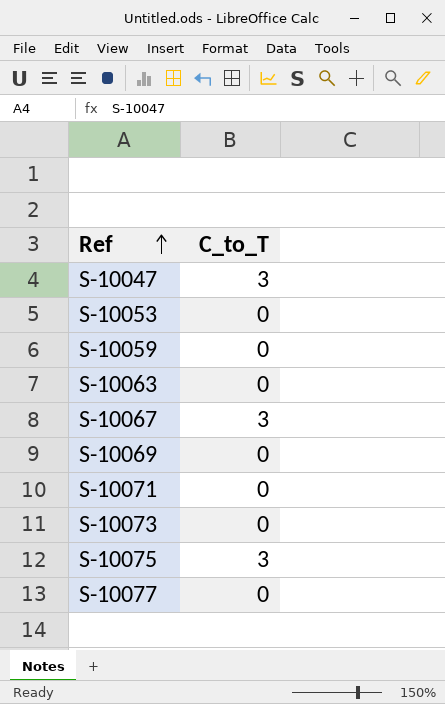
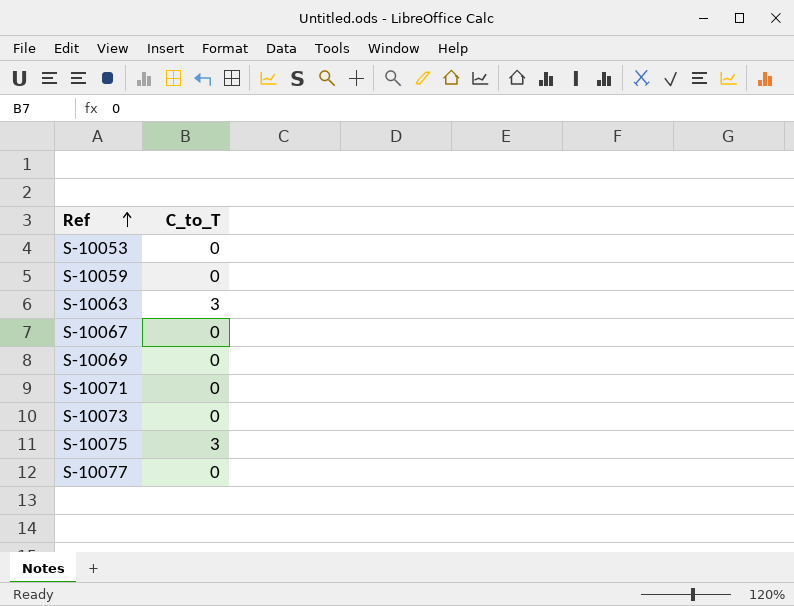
row S-10047: 3 -> none
S-10063 | C_to_T: 0 -> 3
S-10067 | C_to_T: 3 -> 0

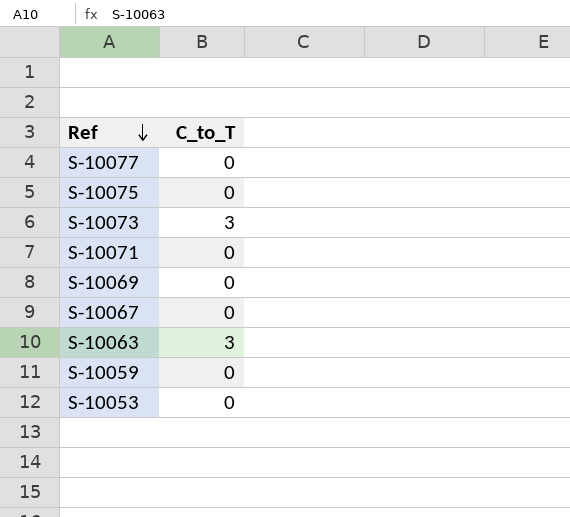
row order: Ref ascending -> Ref descending
S-10075 | C_to_T: 3 -> 0
S-10073 | C_to_T: 0 -> 3

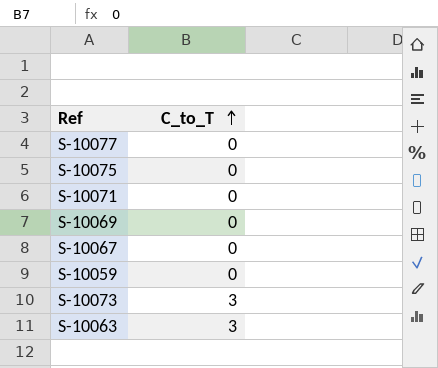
row order: Ref descending -> C_to_T ascending
row S-10053: 0 -> none

